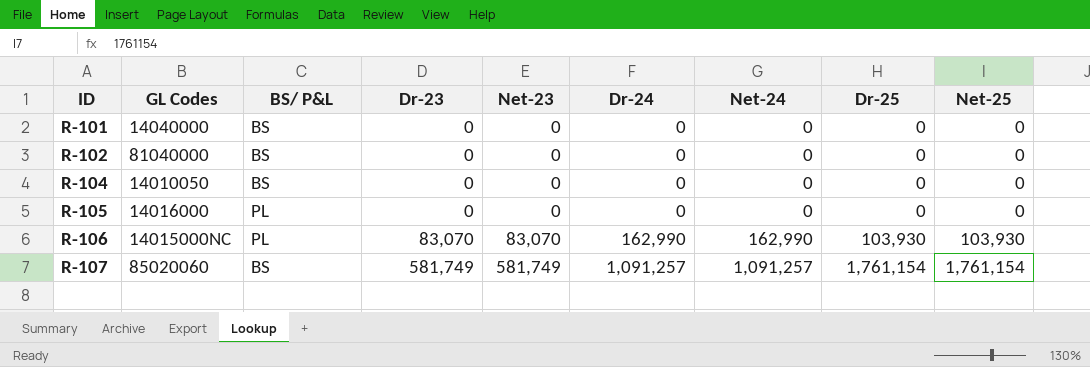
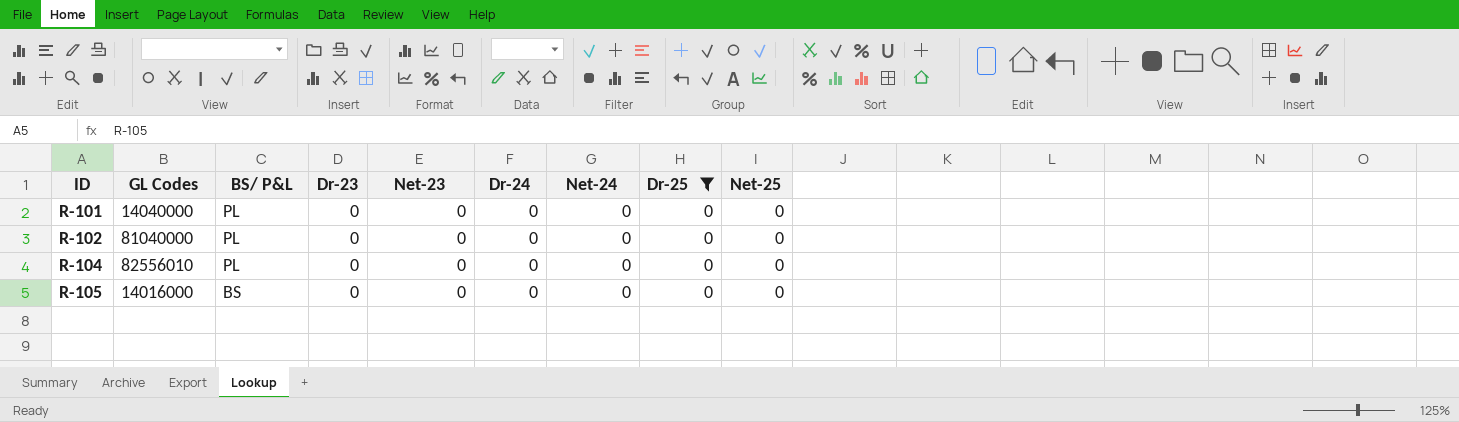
filter: none -> Dr-25 = 0
R-101 | BS/ P&L: BS -> PL
R-102 | BS/ P&L: BS -> PL
R-104 | GL Codes: 14010050 -> 82556010
R-104 | BS/ P&L: BS -> PL
R-105 | BS/ P&L: PL -> BS

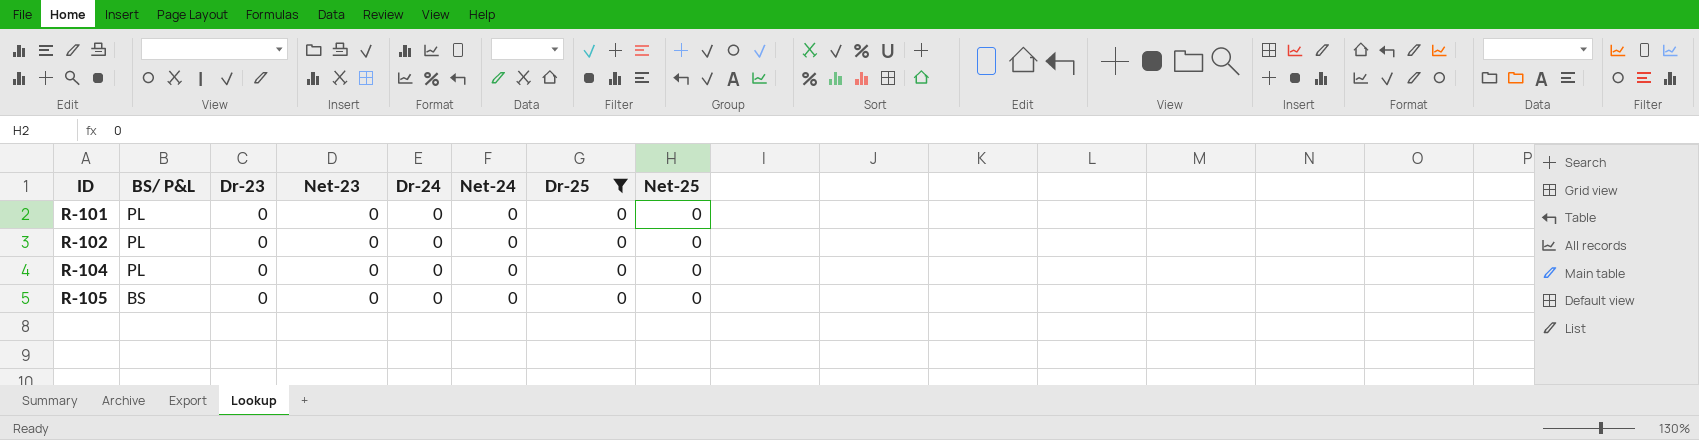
column GL Codes | position: 2 -> none

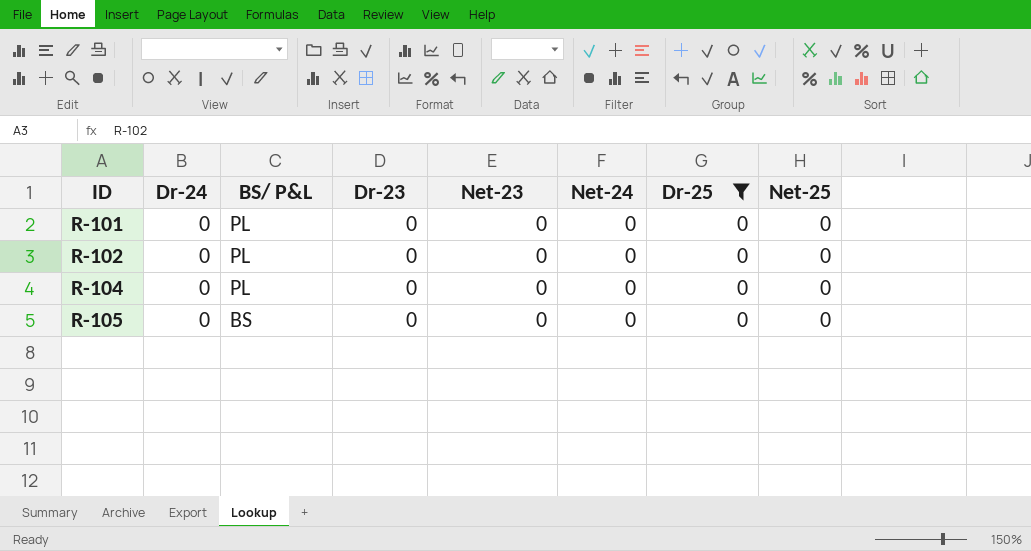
column Dr-24 | position: 5 -> 2

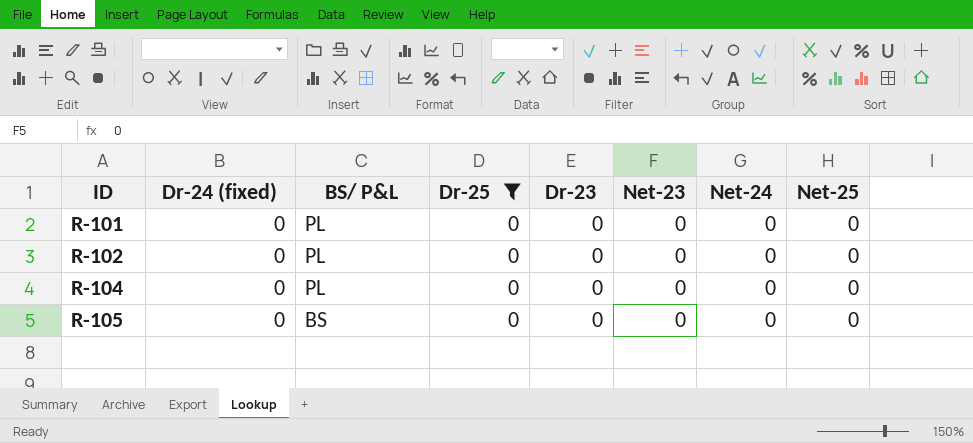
column name: Dr-24 -> Dr-24 (fixed)
column Dr-25 | position: 7 -> 4

